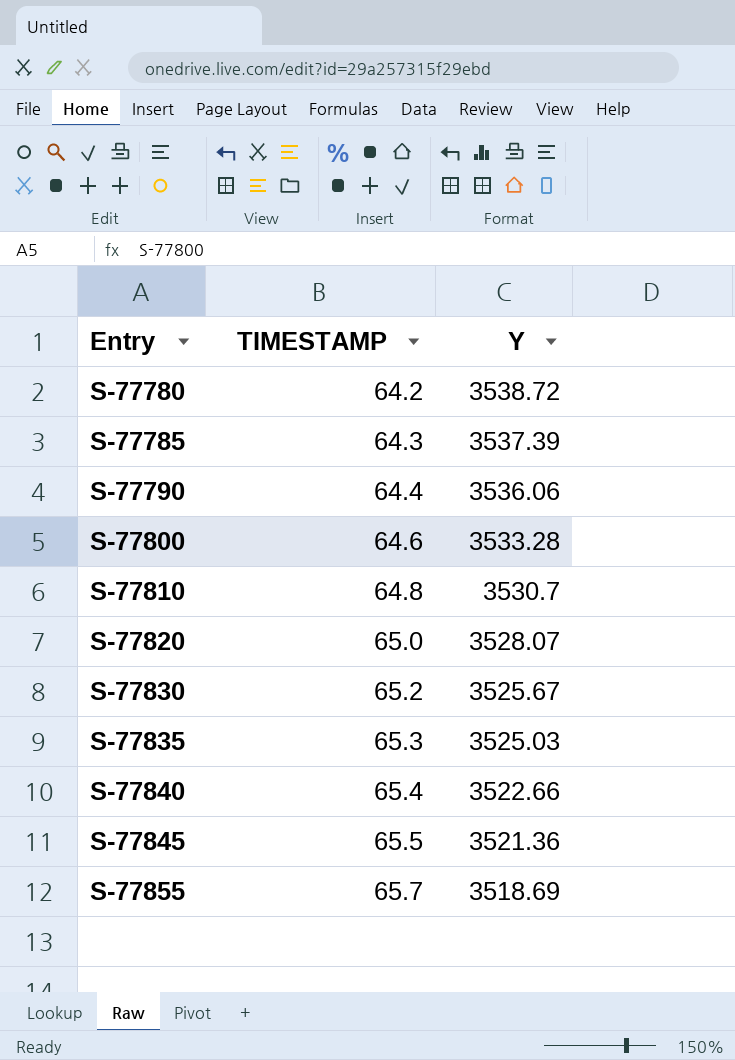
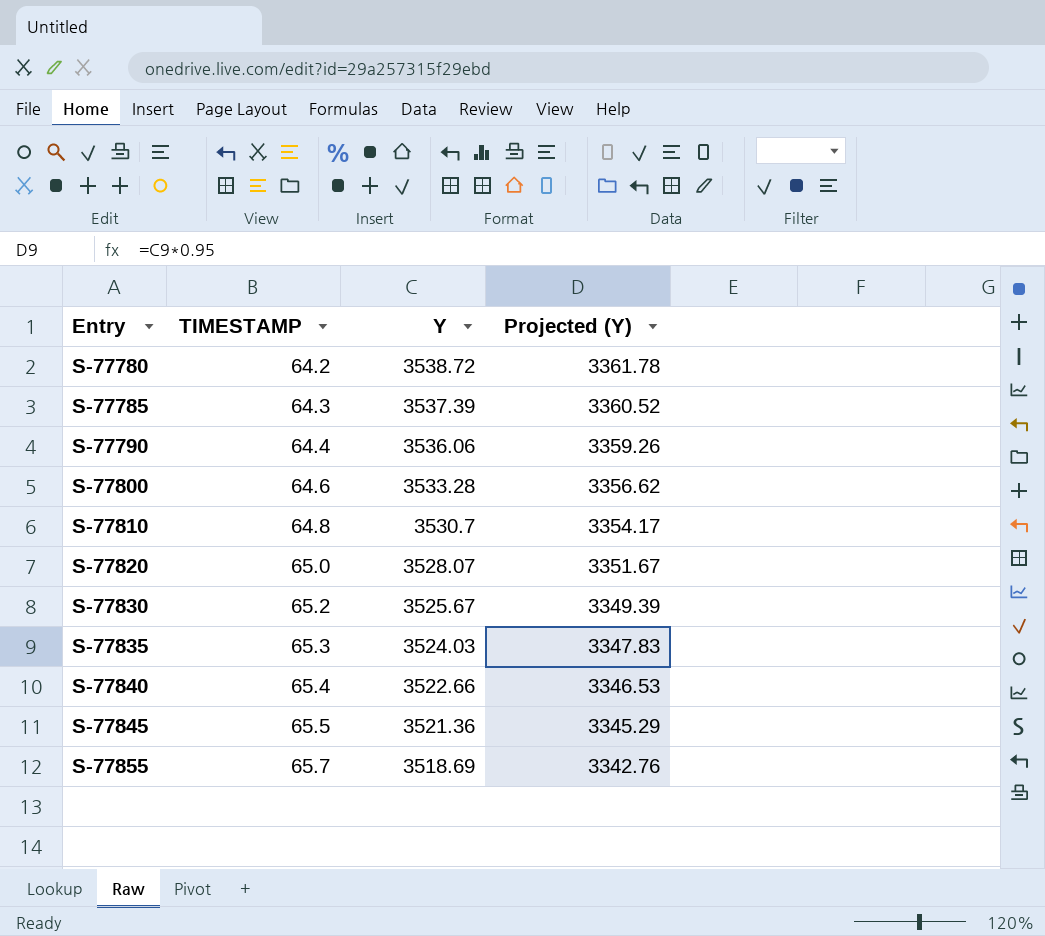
column Projected (Y) | formula: none -> [Y] * 0.95
S-77835 | Y: 3525.03 -> 3524.03

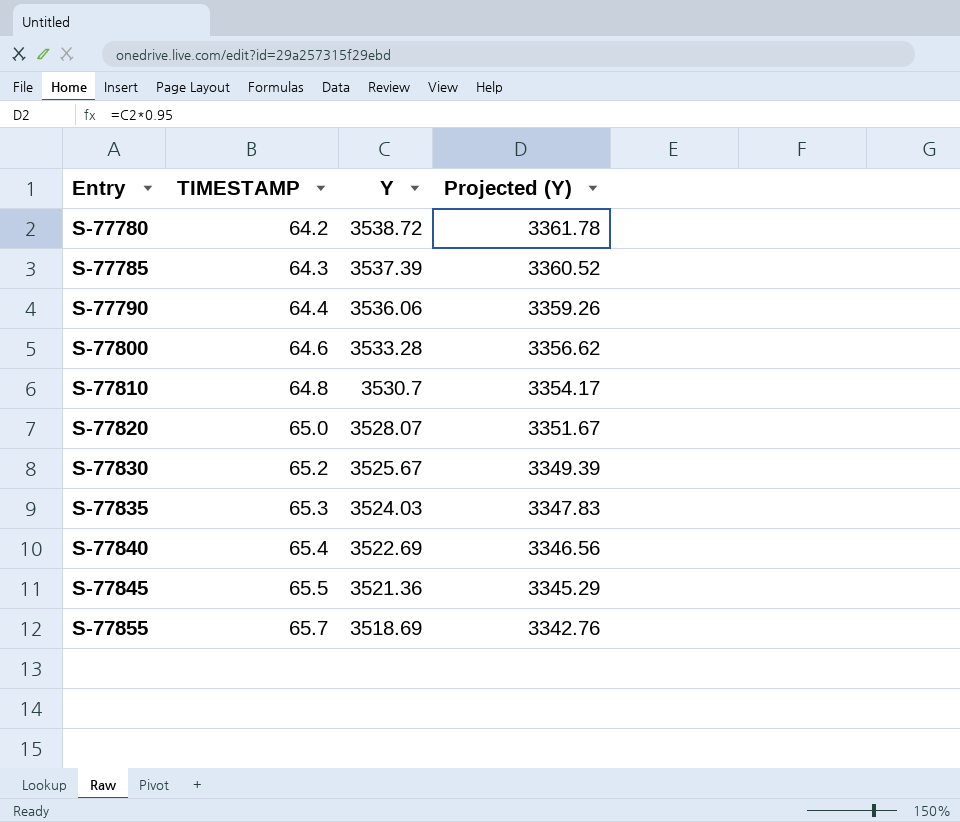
S-77840 | Y: 3522.66 -> 3522.69
S-77840 | Projected (Y): 3346.53 -> 3346.56

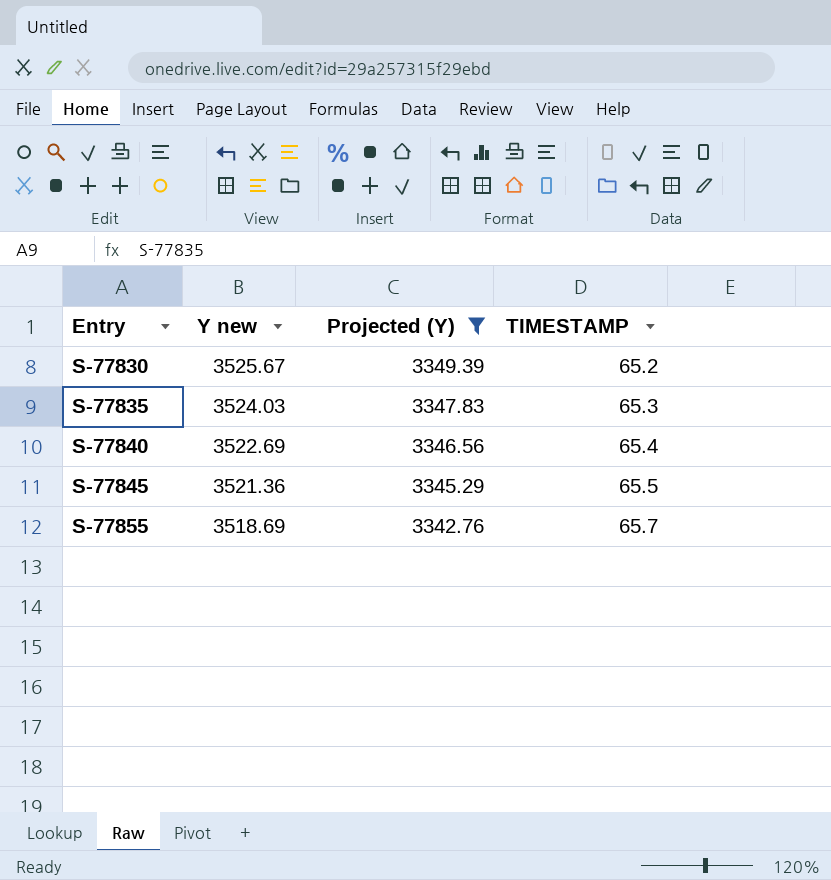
filter: none -> Projected (Y) <= 3349.39
column name: Y -> Y new
column TIMESTAMP | position: 2 -> 4

